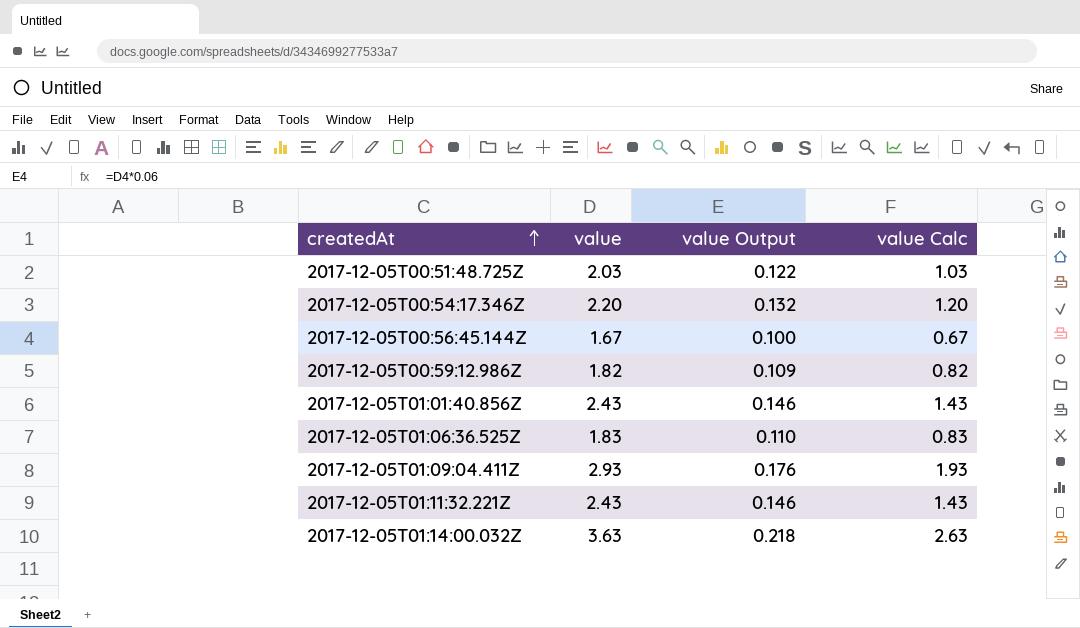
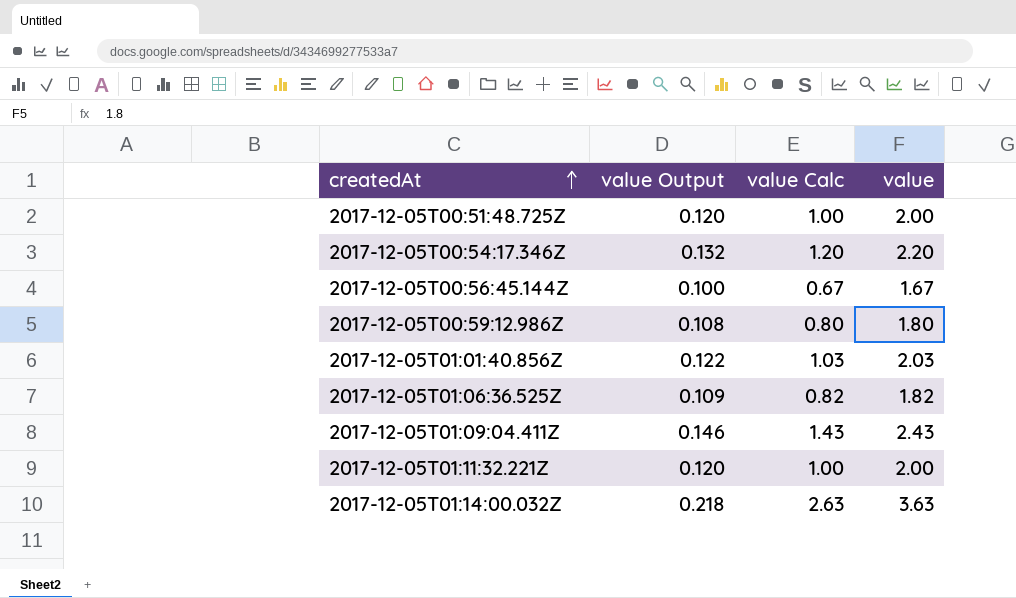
column value | position: 2 -> 4
2017-12-05T00:51:48.725Z | value Output: 0.122 -> 0.120
2017-12-05T00:51:48.725Z | value Calc: 1.03 -> 1.00
2017-12-05T00:51:48.725Z | value: 2.03 -> 2.00
2017-12-05T00:59:12.986Z | value Output: 0.109 -> 0.108
2017-12-05T00:59:12.986Z | value Calc: 0.82 -> 0.80
2017-12-05T00:59:12.986Z | value: 1.82 -> 1.80
2017-12-05T01:01:40.856Z | value Output: 0.146 -> 0.122
2017-12-05T01:01:40.856Z | value Calc: 1.43 -> 1.03
2017-12-05T01:01:40.856Z | value: 2.43 -> 2.03
2017-12-05T01:06:36.525Z | value Output: 0.110 -> 0.109
2017-12-05T01:06:36.525Z | value Calc: 0.83 -> 0.82
2017-12-05T01:06:36.525Z | value: 1.83 -> 1.82
2017-12-05T01:09:04.411Z | value Output: 0.176 -> 0.146
2017-12-05T01:09:04.411Z | value Calc: 1.93 -> 1.43
2017-12-05T01:09:04.411Z | value: 2.93 -> 2.43
2017-12-05T01:11:32.221Z | value Output: 0.146 -> 0.120
2017-12-05T01:11:32.221Z | value Calc: 1.43 -> 1.00
2017-12-05T01:11:32.221Z | value: 2.43 -> 2.00

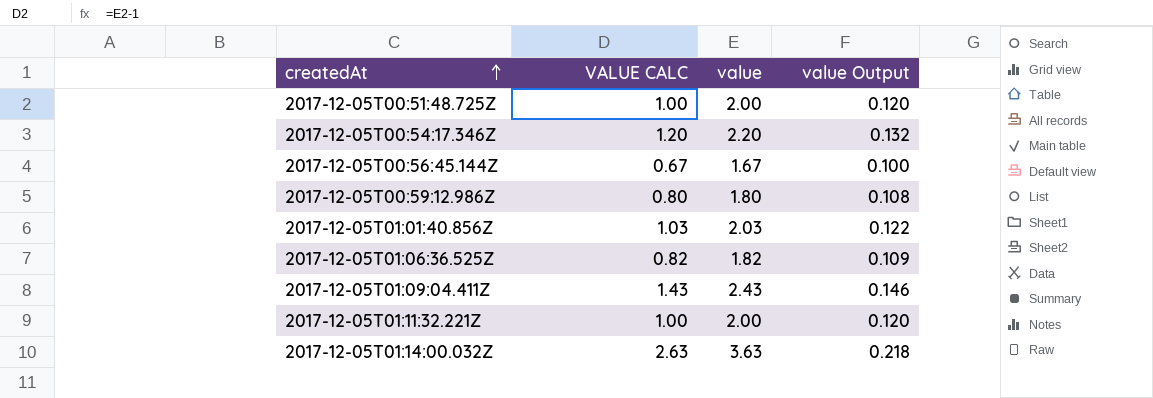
column name: value Calc -> VALUE CALC
column value Output | position: 2 -> 4

